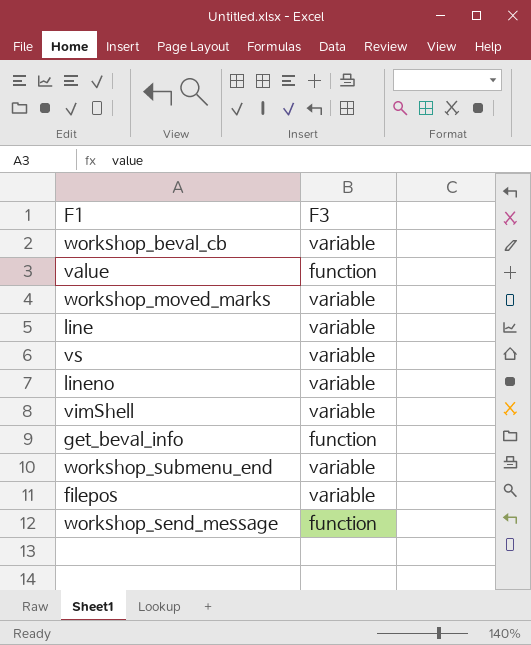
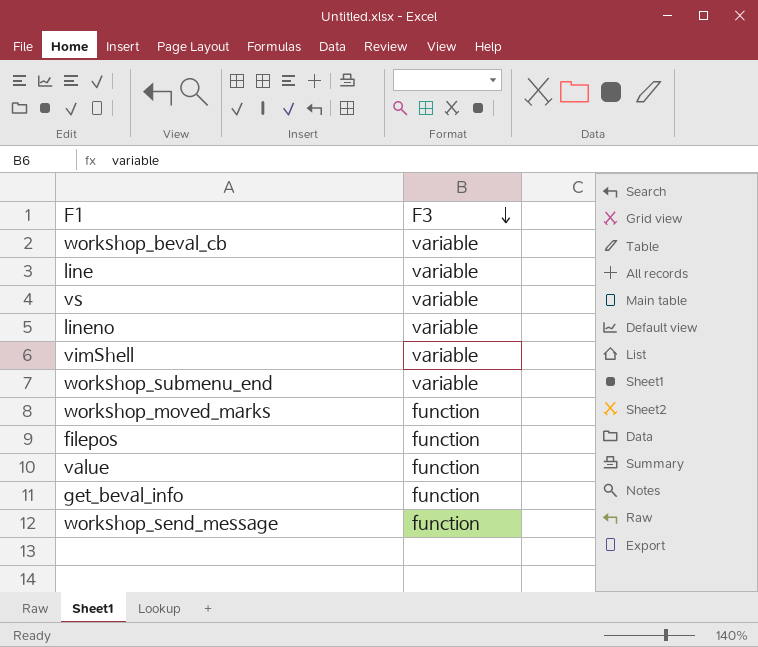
row order: none -> F3 descending
workshop_moved_marks | F3: variable -> function
filepos | F3: variable -> function

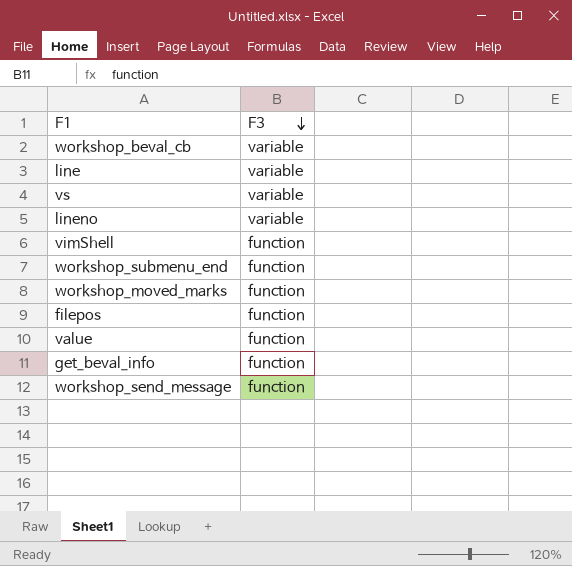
vimShell | F3: variable -> function
workshop_submenu_end | F3: variable -> function

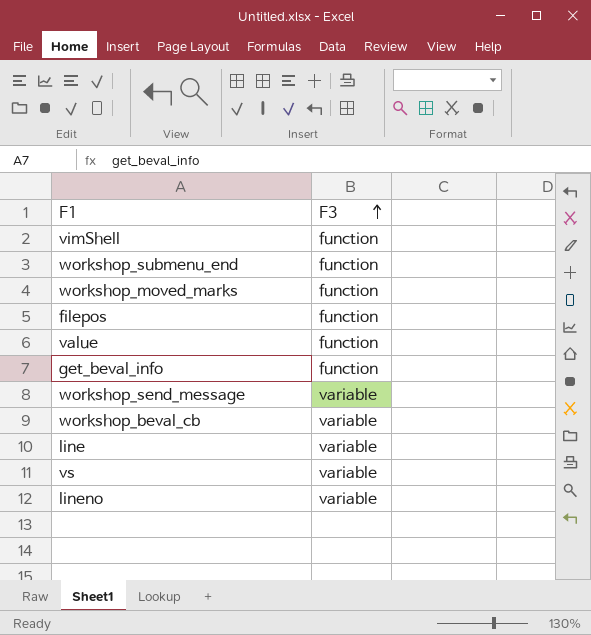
row order: F3 descending -> F3 ascending
workshop_send_message | F3: function -> variable

